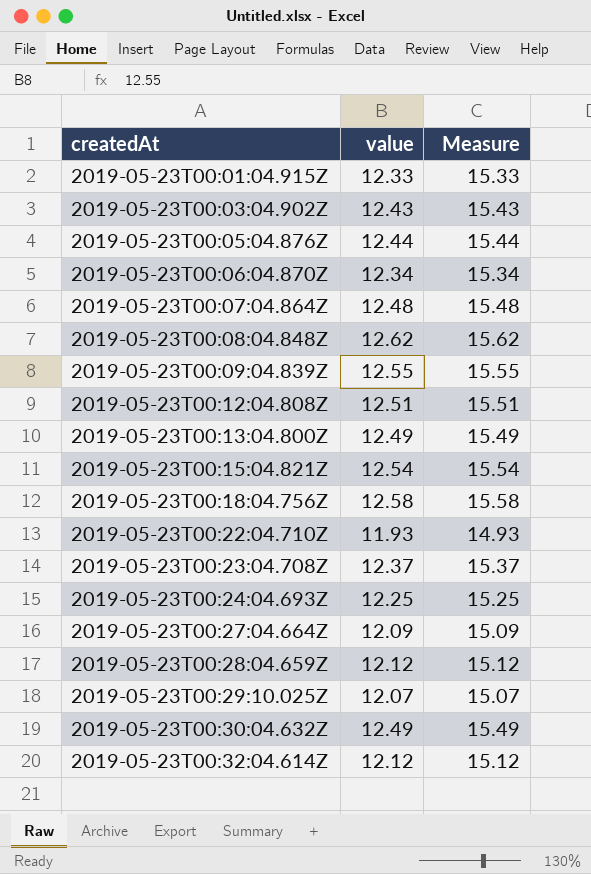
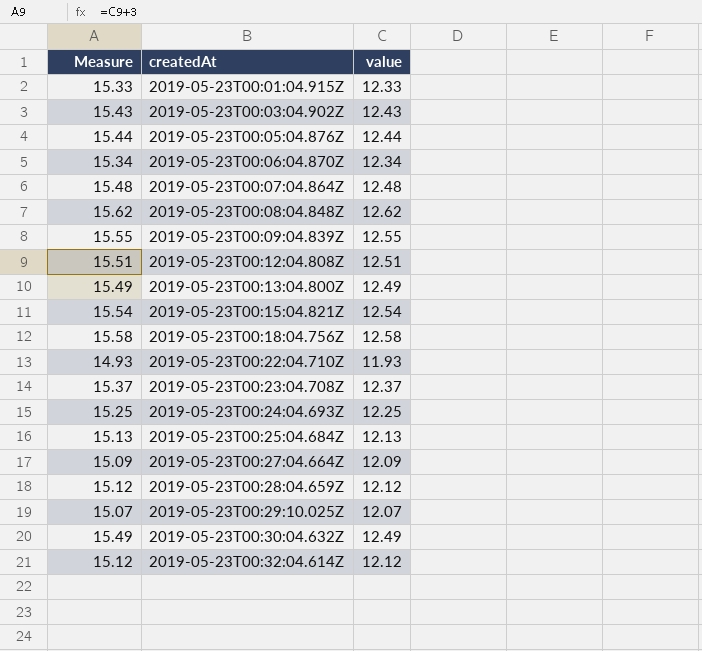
column Measure | position: 3 -> 1
row 2019-05-23T00:25:04.684Z: none -> 15.13 | 12.13

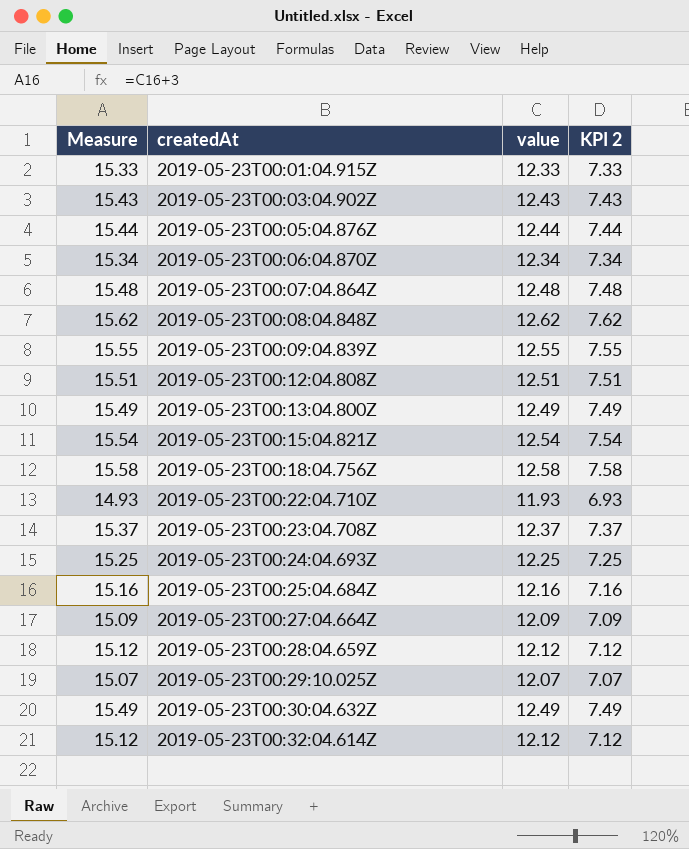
column KPI 2 | formula: none -> [value] - 5
2019-05-23T00:25:04.684Z | Measure: 15.13 -> 15.16
2019-05-23T00:25:04.684Z | value: 12.13 -> 12.16

